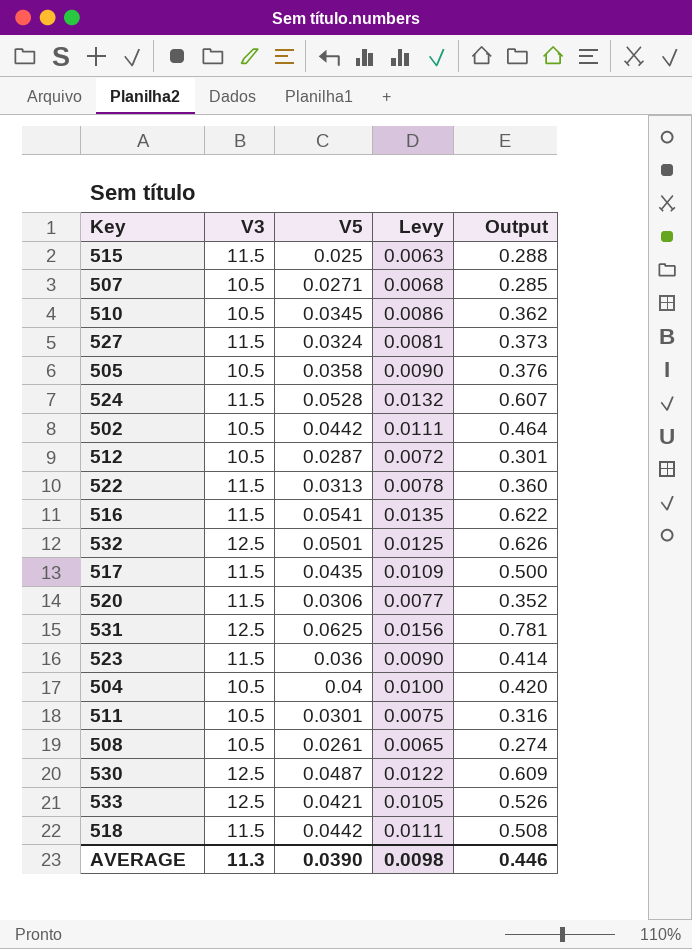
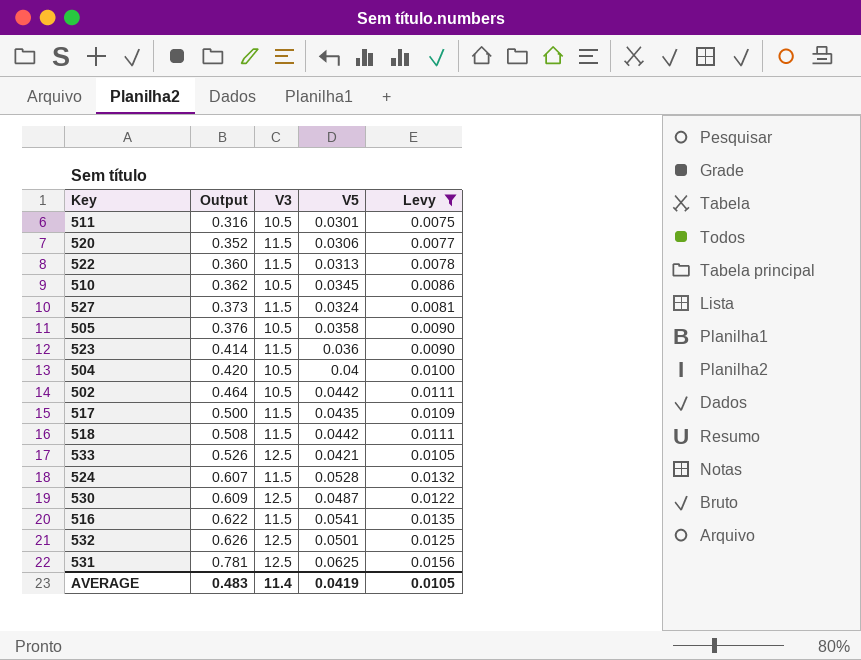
filter: none -> Levy >= 0.0075
row order: none -> Output ascending
column Output | position: 5 -> 2
AVERAGE | Output: 0.446 -> 0.483
AVERAGE | V3: 11.3 -> 11.4
AVERAGE | V5: 0.0390 -> 0.0419
AVERAGE | Levy: 0.0098 -> 0.0105

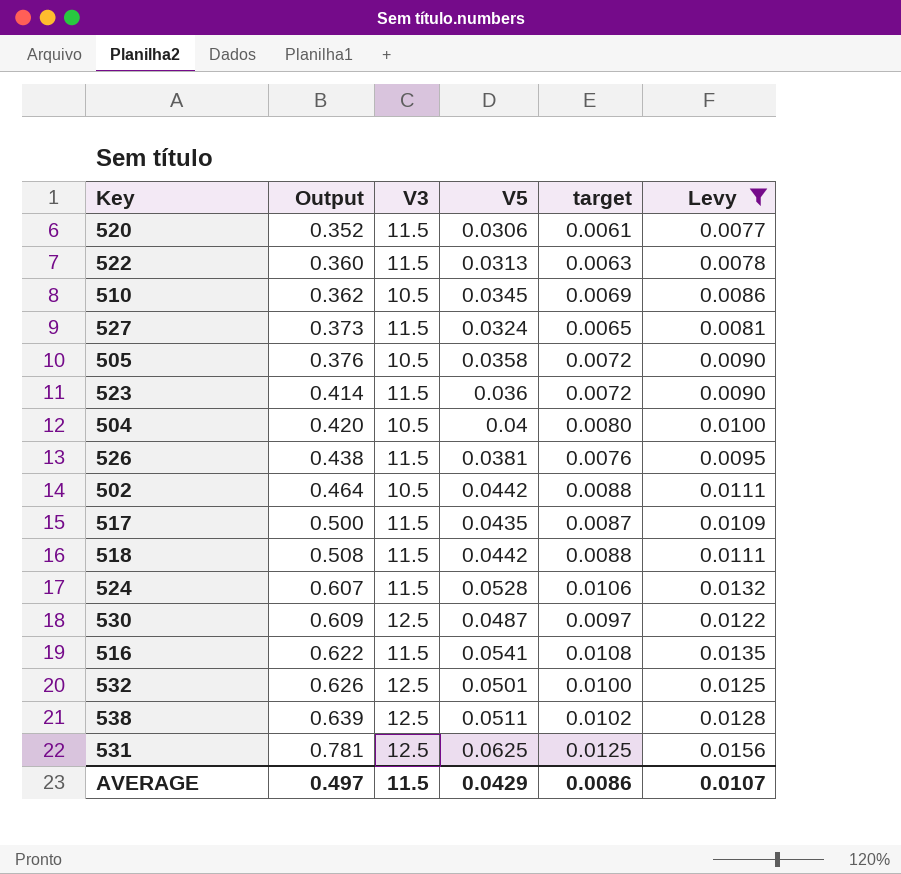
column target | formula: none -> [V5] * 0.2
row 511: 0.316 | 10.5 | 0.0301 | 0.0075 -> none
row 533: 0.526 | 12.5 | 0.0421 | 0.0105 -> none
row 526: none -> 0.438 | 11.5 | 0.0381 | 0.0076 | 0.0095
row 538: none -> 0.639 | 12.5 | 0.0511 | 0.0102 | 0.0128
AVERAGE | Output: 0.483 -> 0.497
AVERAGE | V3: 11.4 -> 11.5
AVERAGE | V5: 0.0419 -> 0.0429
AVERAGE | Levy: 0.0105 -> 0.0107

